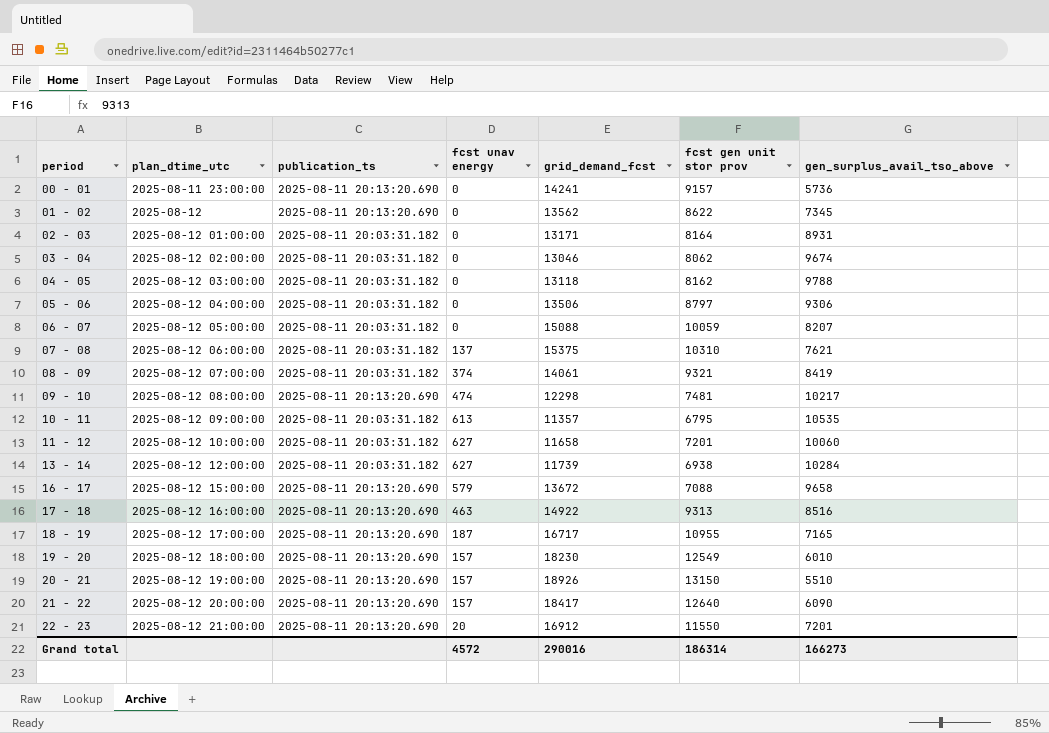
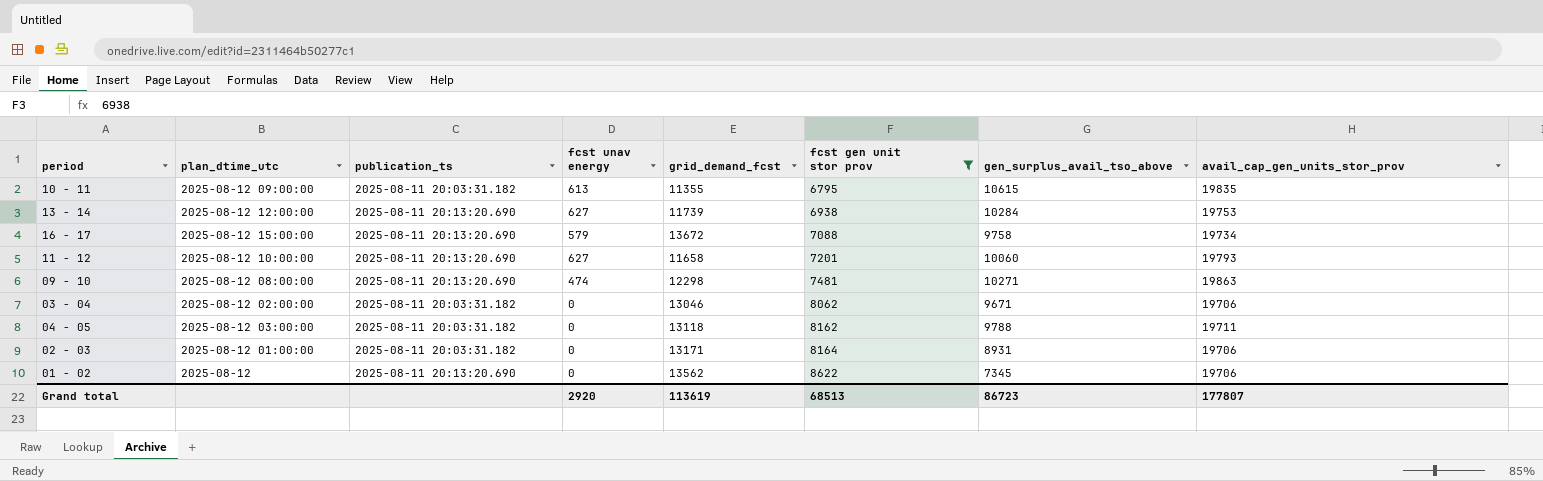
filter: none -> fcst gen unit stor prov <= 8622
row order: period ascending -> fcst gen unit stor prov ascending
column avail_cap_gen_units_stor_prov | position: none -> 8
10 - 11 | grid_demand_fcst: 11357 -> 11355
10 - 11 | gen_surplus_avail_tso_above: 10535 -> 10615
13 - 14 | publication_ts: 2025-08-11 20:03:31.182 -> 2025-08-11 20:13:20.690
16 - 17 | gen_surplus_avail_tso_above: 9658 -> 9758
11 - 12 | publication_ts: 2025-08-11 20:03:31.182 -> 2025-08-11 20:13:20.690
09 - 10 | gen_surplus_avail_tso_above: 10217 -> 10271
03 - 04 | gen_surplus_avail_tso_above: 9674 -> 9671
Grand total | fcst unav energy: 4572 -> 2920
Grand total | grid_demand_fcst: 290016 -> 113619
Grand total | fcst gen unit stor prov: 186314 -> 68513
Grand total | gen_surplus_avail_tso_above: 166273 -> 86723

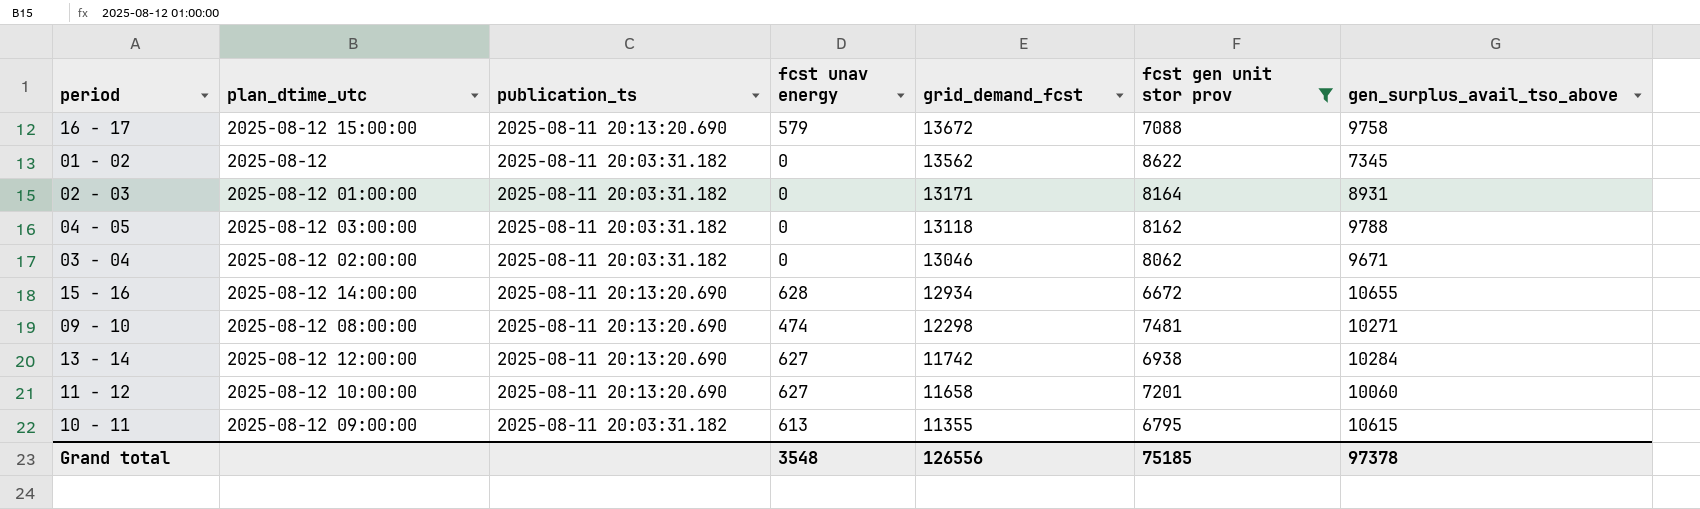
row order: fcst gen unit stor prov ascending -> grid_demand_fcst descending
column avail_cap_gen_units_stor_prov | position: 8 -> none
01 - 02 | publication_ts: 2025-08-11 20:13:20.690 -> 2025-08-11 20:03:31.182
row 15 - 16: none -> 2025-08-12 14:00:00 | 2025-08-11 20:13:20.690 | 628 | 12934 | 6672 | 10655
13 - 14 | grid_demand_fcst: 11739 -> 11742
Grand total | fcst unav energy: 2920 -> 3548
Grand total | grid_demand_fcst: 113619 -> 126556
Grand total | fcst gen unit stor prov: 68513 -> 75185
Grand total | gen_surplus_avail_tso_above: 86723 -> 97378

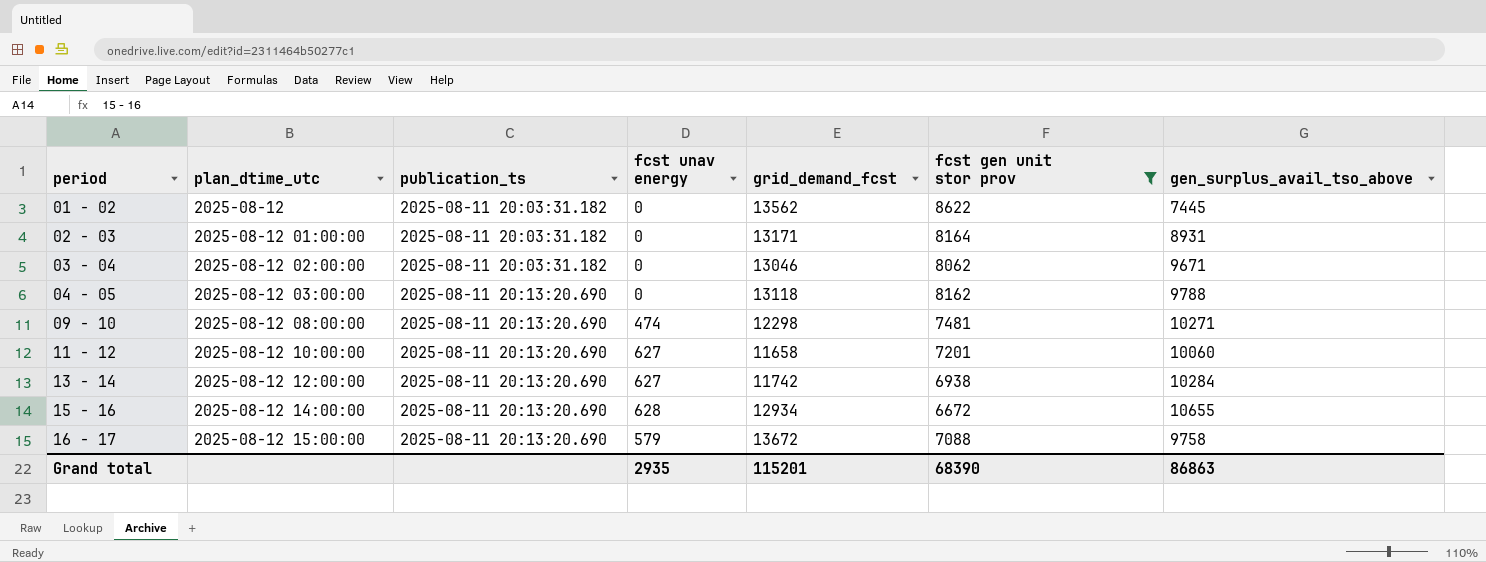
row order: grid_demand_fcst descending -> period ascending
row 10 - 11: 2025-08-12 09:00:00 | 2025-08-11 20:03:31.182 | 613 | 11355 | 6795 | 10615 -> none
01 - 02 | gen_surplus_avail_tso_above: 7345 -> 7445
04 - 05 | publication_ts: 2025-08-11 20:03:31.182 -> 2025-08-11 20:13:20.690
Grand total | fcst unav energy: 3548 -> 2935
Grand total | grid_demand_fcst: 126556 -> 115201
Grand total | fcst gen unit stor prov: 75185 -> 68390
Grand total | gen_surplus_avail_tso_above: 97378 -> 86863

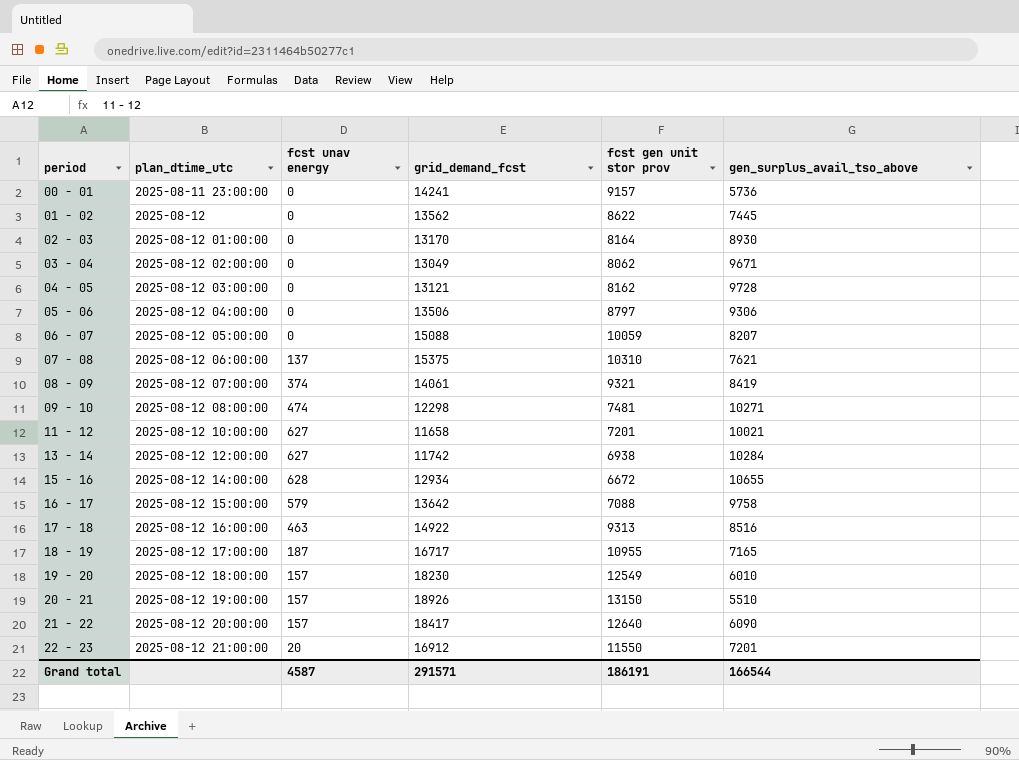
filter: fcst gen unit stor prov <= 8622 -> none
column publication_ts | position: 3 -> none
02 - 03 | grid_demand_fcst: 13171 -> 13170
02 - 03 | gen_surplus_avail_tso_above: 8931 -> 8930
03 - 04 | grid_demand_fcst: 13046 -> 13049
04 - 05 | grid_demand_fcst: 13118 -> 13121
04 - 05 | gen_surplus_avail_tso_above: 9788 -> 9728
11 - 12 | gen_surplus_avail_tso_above: 10060 -> 10021
16 - 17 | grid_demand_fcst: 13672 -> 13642
Grand total | fcst unav energy: 2935 -> 4587
Grand total | grid_demand_fcst: 115201 -> 291571
Grand total | fcst gen unit stor prov: 68390 -> 186191
Grand total | gen_surplus_avail_tso_above: 86863 -> 166544

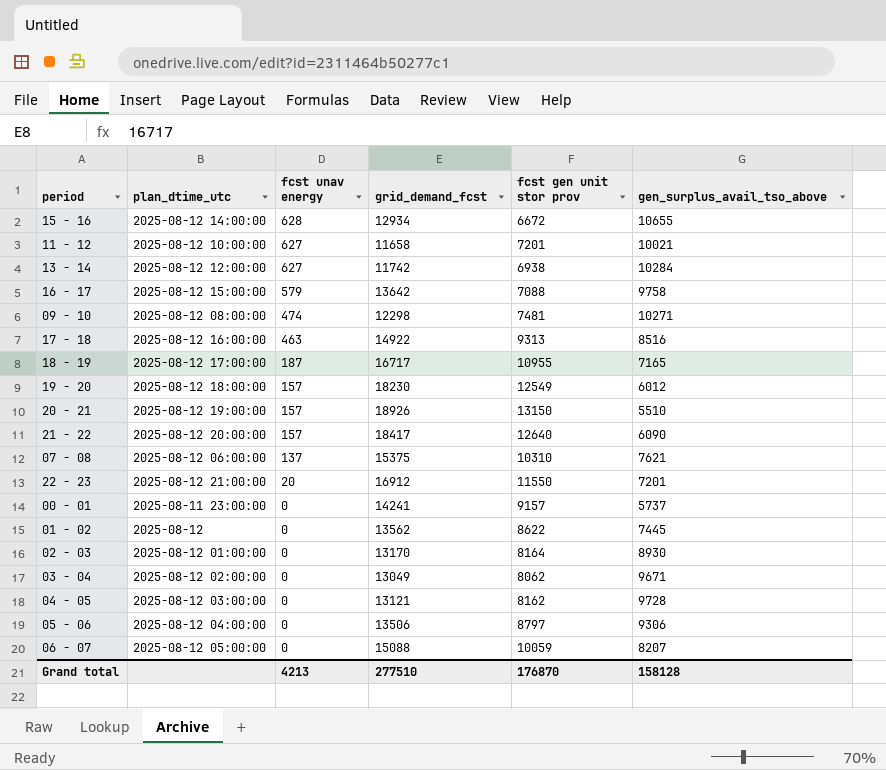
row order: period ascending -> fcst unav energy descending
row 08 - 09: 2025-08-12 07:00:00 | 374 | 14061 | 9321 | 8419 -> none
19 - 20 | gen_surplus_avail_tso_above: 6010 -> 6012
00 - 01 | gen_surplus_avail_tso_above: 5736 -> 5737
Grand total | fcst unav energy: 4587 -> 4213
Grand total | grid_demand_fcst: 291571 -> 277510
Grand total | fcst gen unit stor prov: 186191 -> 176870
Grand total | gen_surplus_avail_tso_above: 166544 -> 158128

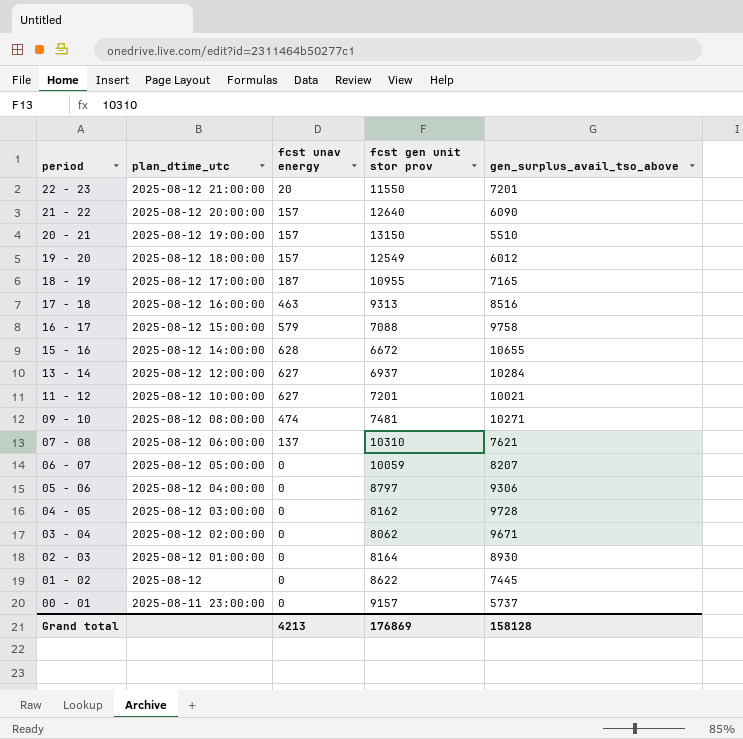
row order: fcst unav energy descending -> period descending
column grid_demand_fcst | position: 4 -> none
13 - 14 | fcst gen unit stor prov: 6938 -> 6937
Grand total | fcst gen unit stor prov: 176870 -> 176869

